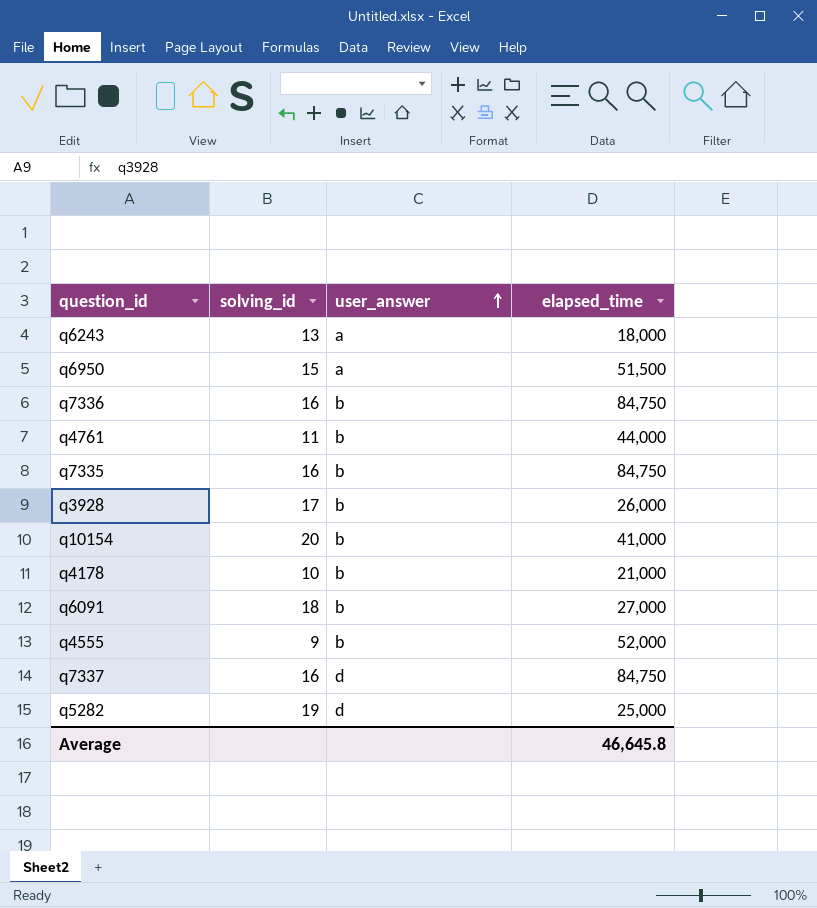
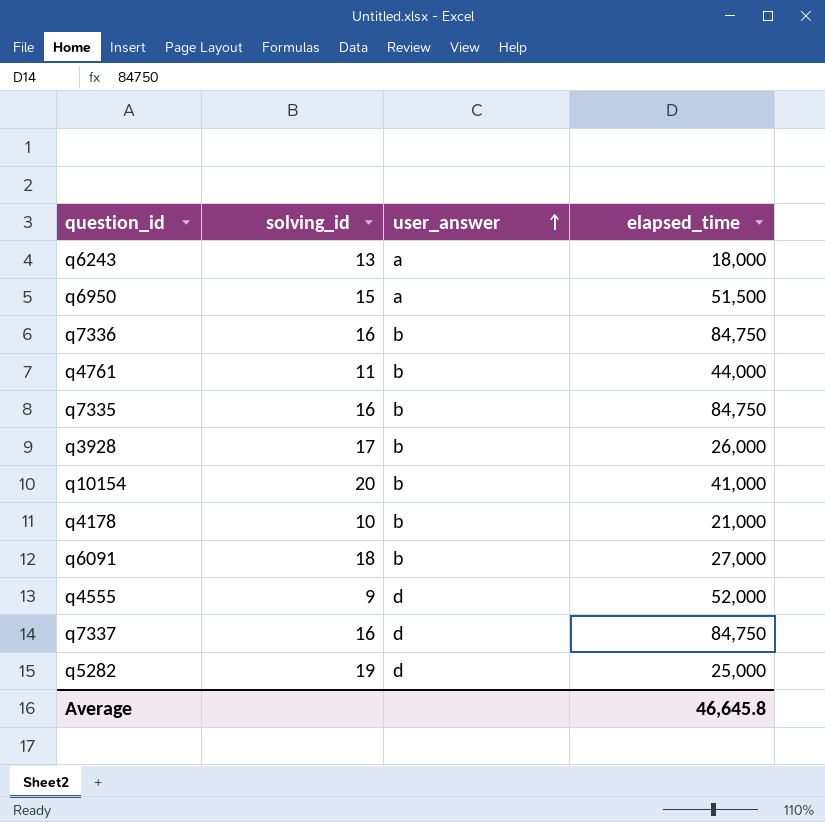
q4555 | user_answer: b -> d

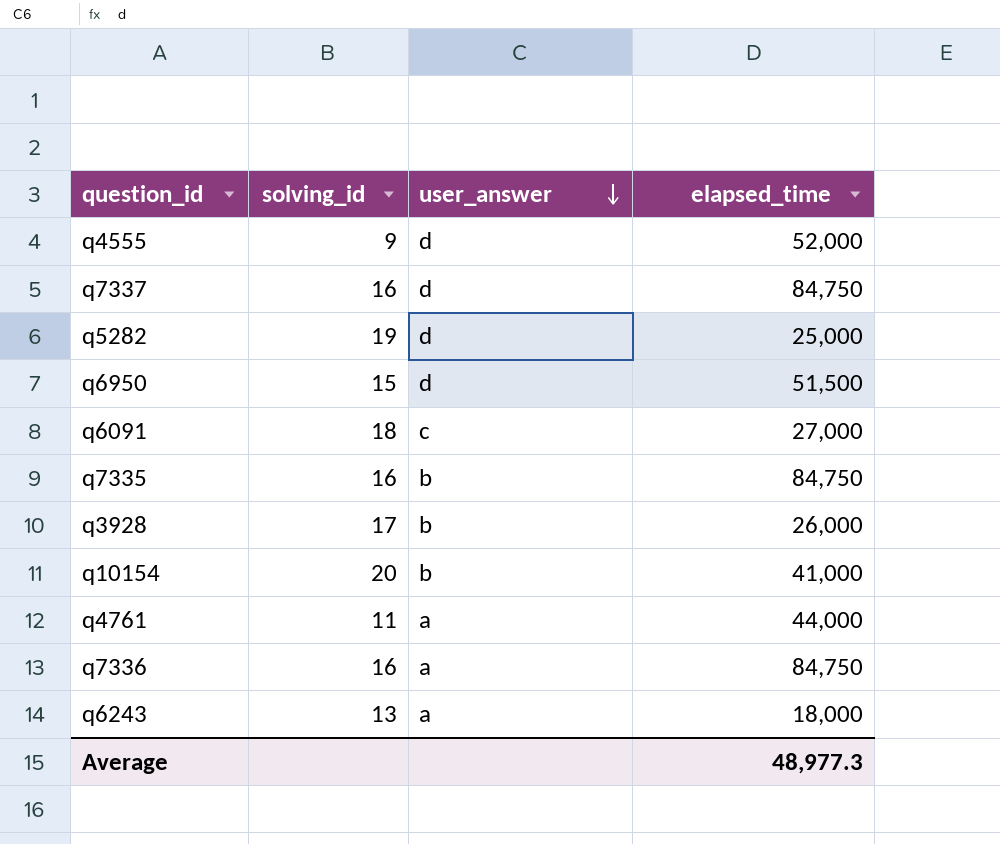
row order: user_answer ascending -> user_answer descending
row q4178: 10 | b | 21,000 -> none
q6950 | user_answer: a -> d
q6091 | user_answer: b -> c
q4761 | user_answer: b -> a
q7336 | user_answer: b -> a
Average | elapsed_time: 46,645.8 -> 48,977.3

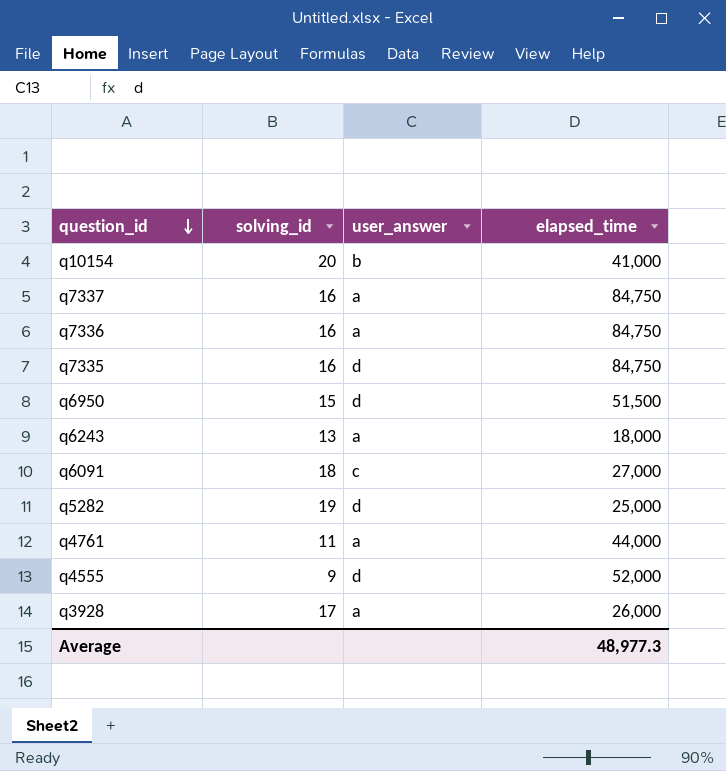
row order: user_answer descending -> question_id descending
q7337 | user_answer: d -> a
q7335 | user_answer: b -> d
q3928 | user_answer: b -> a

